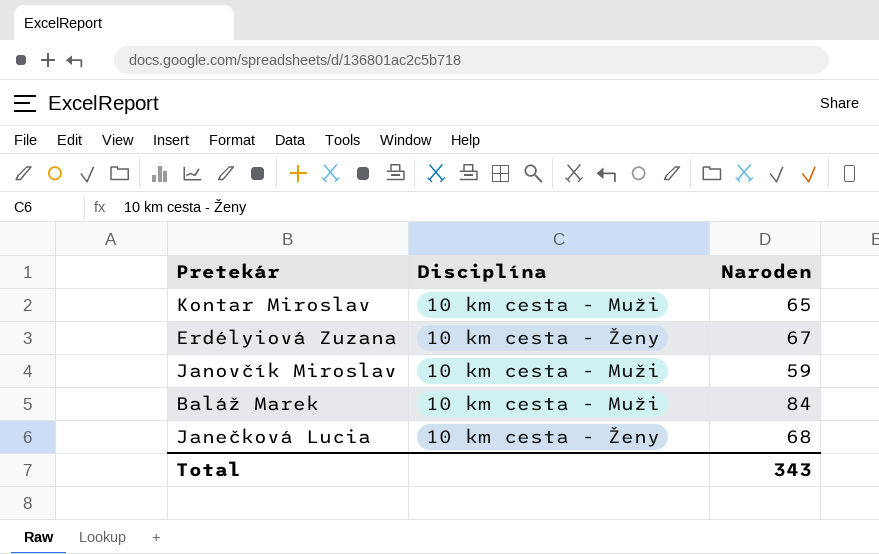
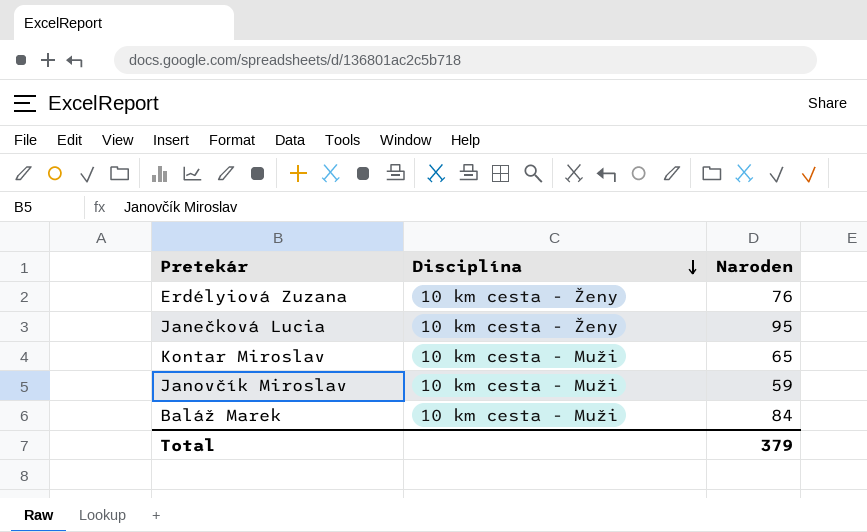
row order: none -> Disciplína descending
Erdélyiová Zuzana | Naroden: 67 -> 76
Janečková Lucia | Naroden: 68 -> 95
Total | Naroden: 343 -> 379

